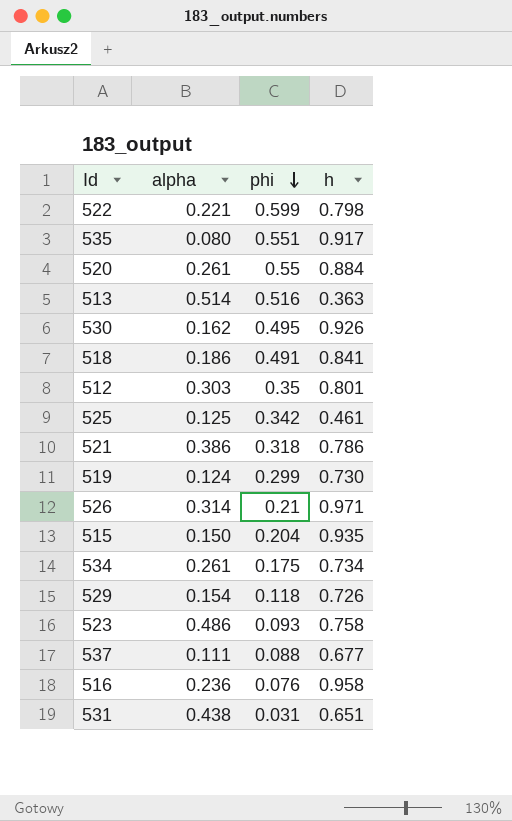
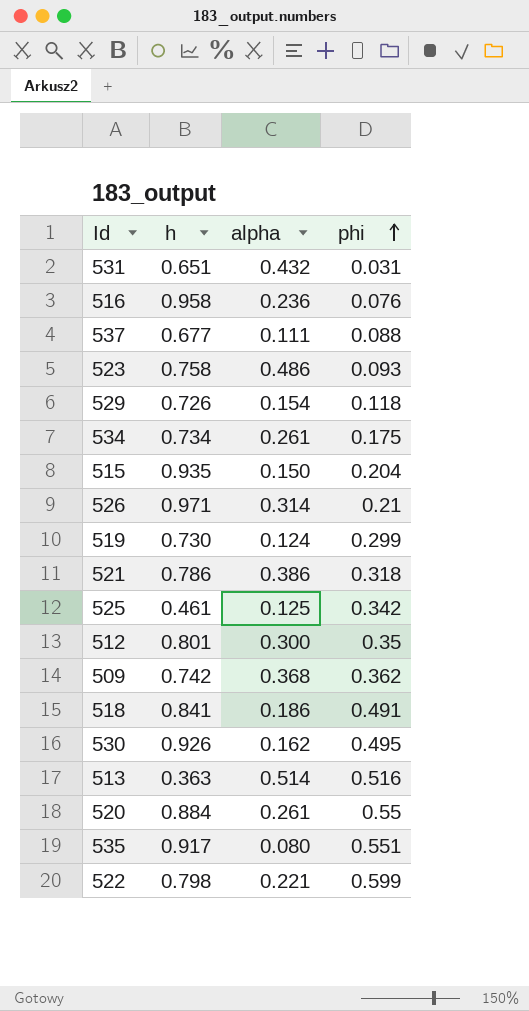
row order: phi descending -> phi ascending
column h | position: 4 -> 2
531 | alpha: 0.438 -> 0.432
512 | alpha: 0.303 -> 0.300
row 509: none -> 0.742 | 0.368 | 0.362

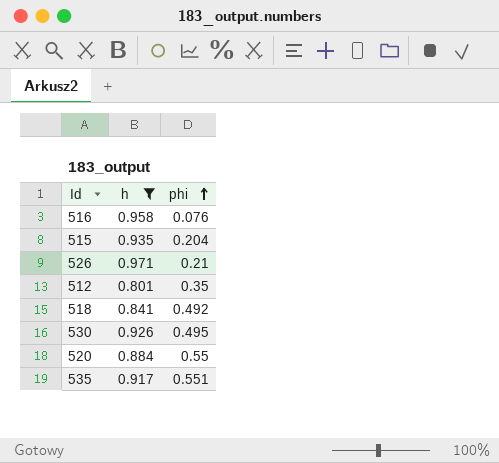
filter: none -> h >= 0.801
column alpha | position: 3 -> none
518 | phi: 0.491 -> 0.492

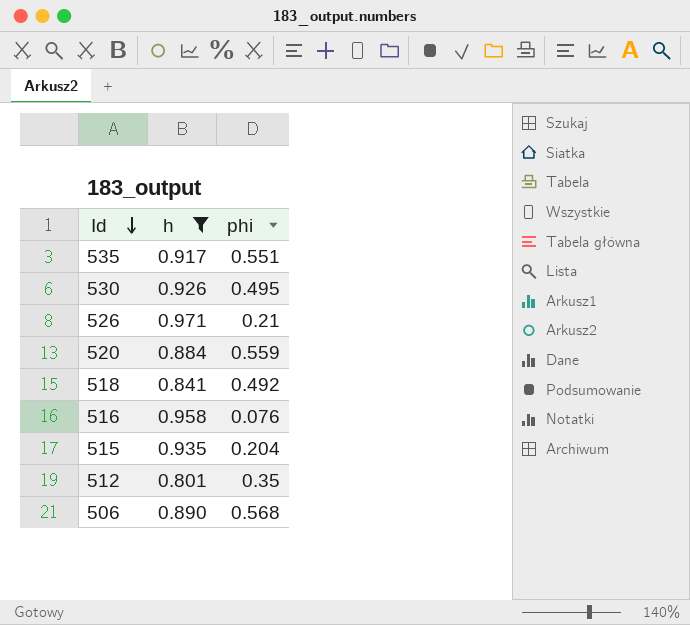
row order: phi ascending -> Id descending
520 | phi: 0.55 -> 0.559
row 506: none -> 0.890 | 0.568

